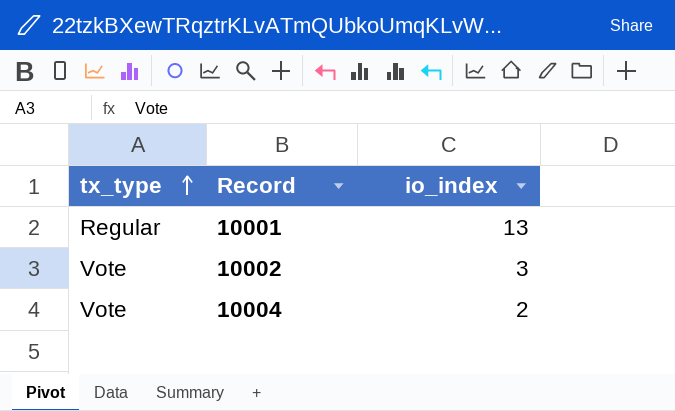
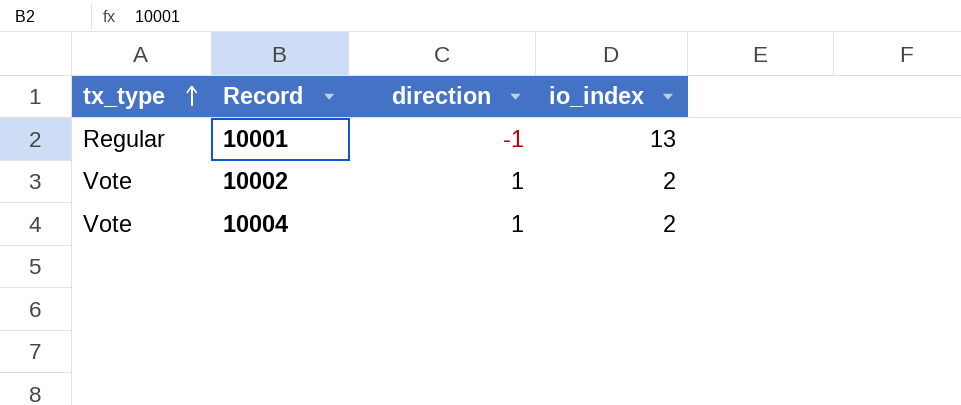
column direction | position: none -> 3
10002 | io_index: 3 -> 2

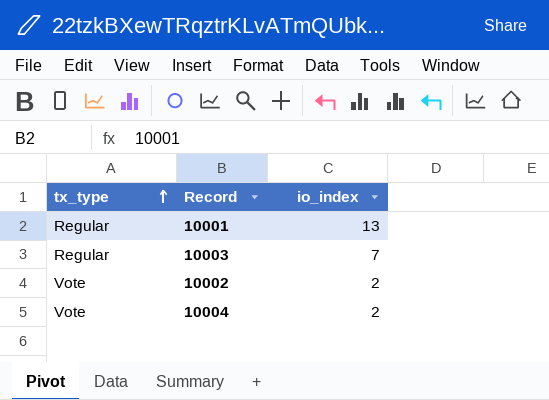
column direction | position: 3 -> none
row 10003: none -> Regular | 7

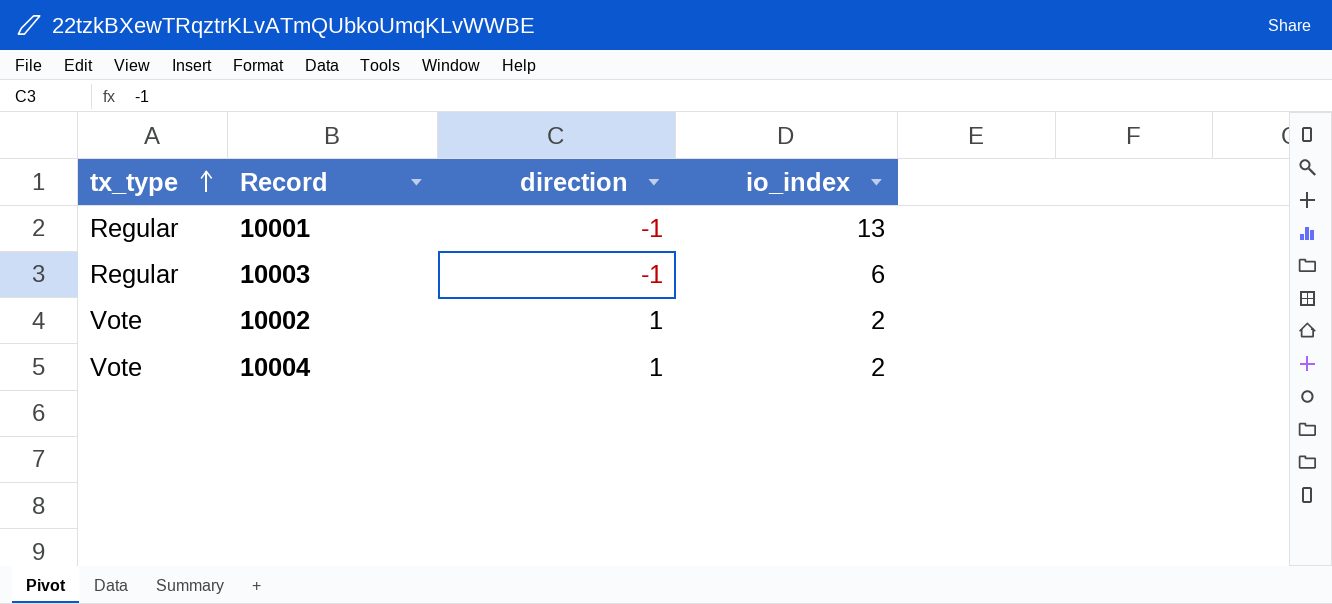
column direction | position: none -> 3
10003 | io_index: 7 -> 6

